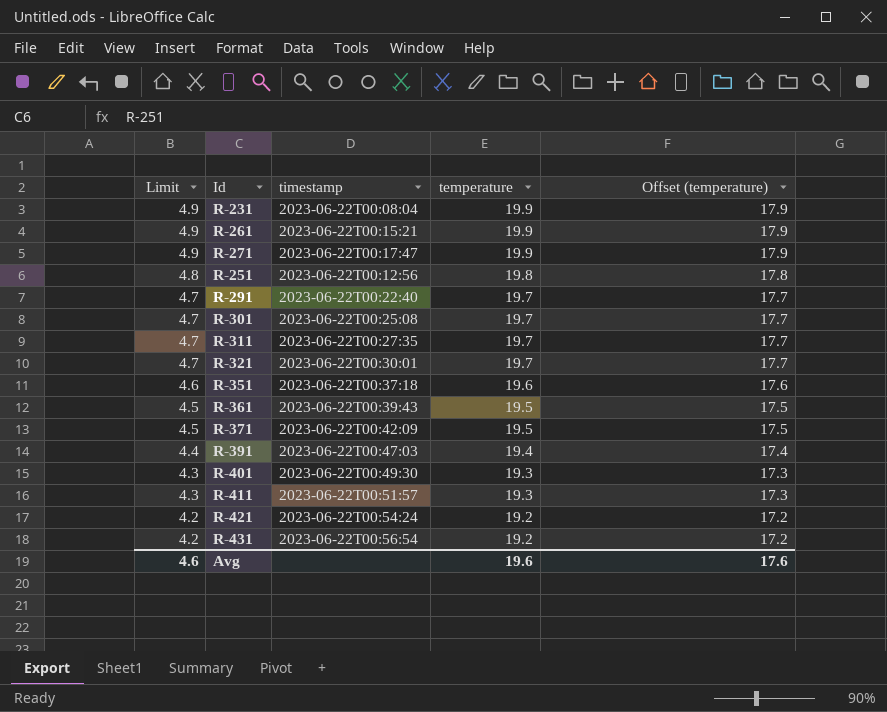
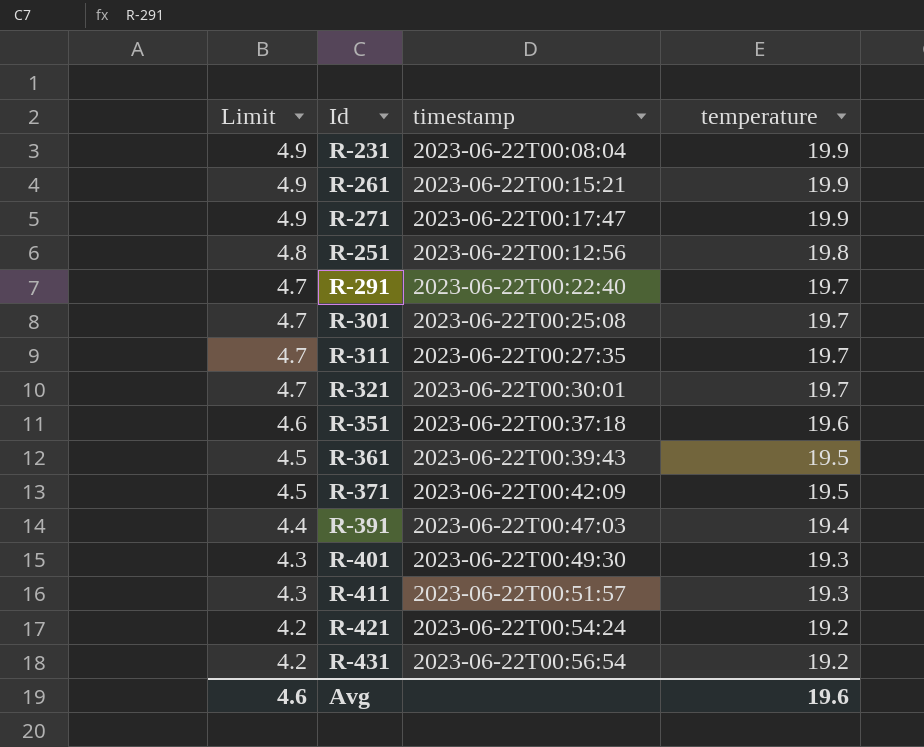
column Offset (temperature) | formula: [temperature] - 2 -> none

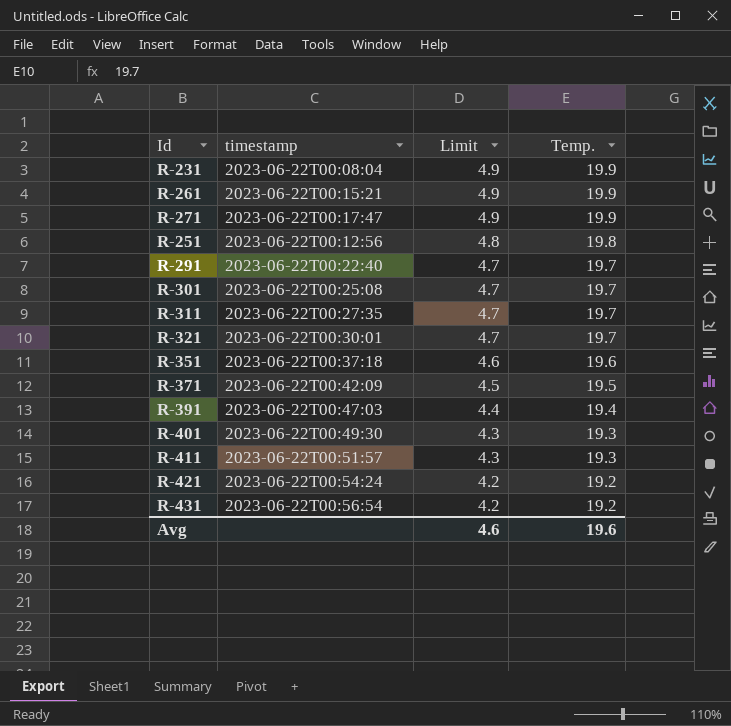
column Limit | position: 1 -> 3
column name: temperature -> Temp.
row R-361: 4.5 | 2023-06-22T00:39:43 | 19.5 -> none

